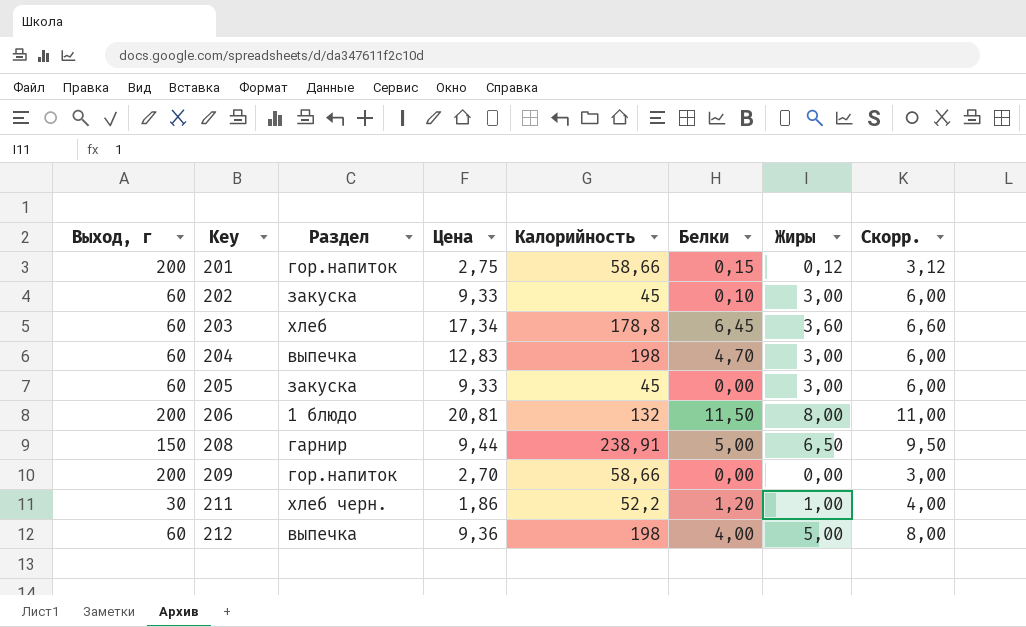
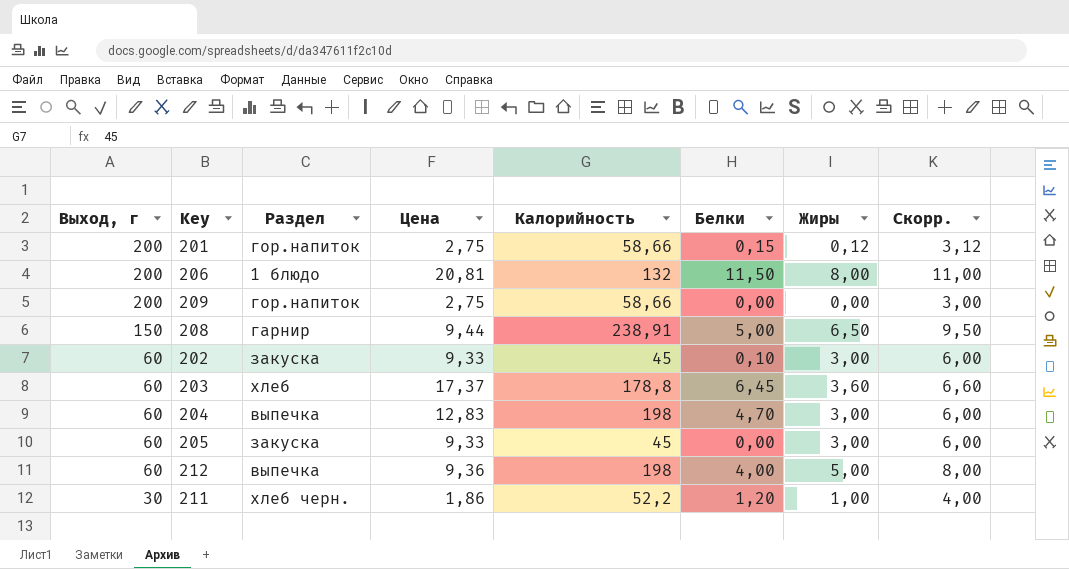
row order: Key ascending -> Выход, г descending
209 | Цена: 2,70 -> 2,75
203 | Цена: 17,34 -> 17,37

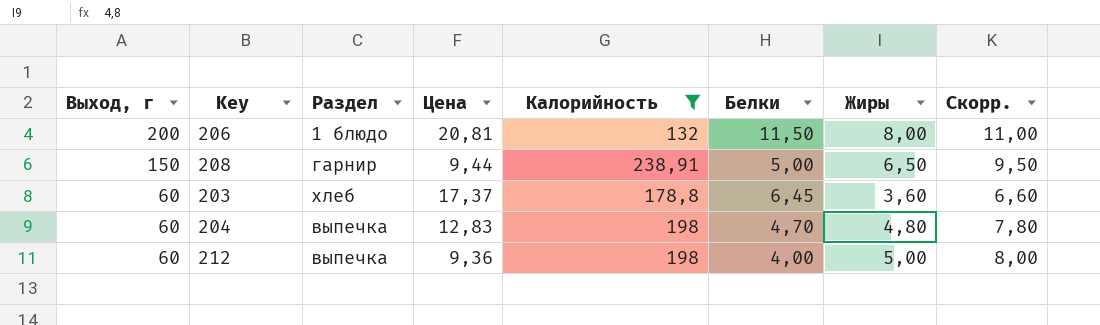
filter: none -> Калорийность >= 132
204 | Жиры: 3,00 -> 4,80
204 | Скорр.: 6,00 -> 7,80

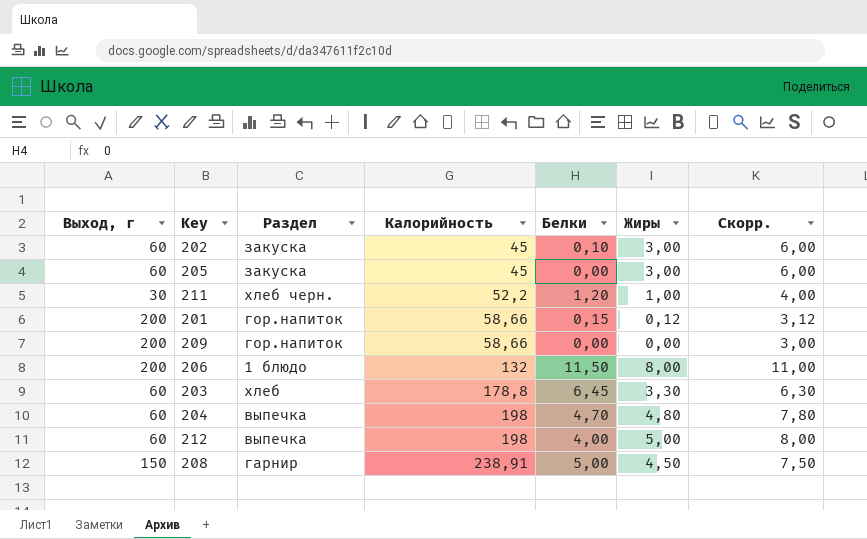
filter: Калорийность >= 132 -> none
row order: Выход, г descending -> Калорийность ascending
column Цена | position: 4 -> none
203 | Жиры: 3,60 -> 3,30
203 | Скорр.: 6,60 -> 6,30
208 | Жиры: 6,50 -> 4,50
208 | Скорр.: 9,50 -> 7,50

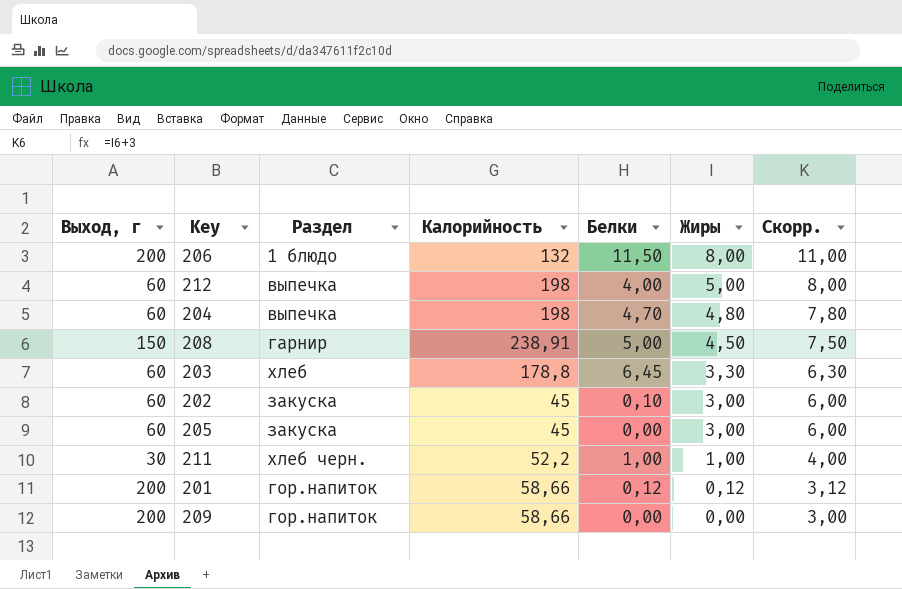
row order: Калорийность ascending -> Жиры descending
211 | Белки: 1,20 -> 1,00
201 | Белки: 0,15 -> 0,12

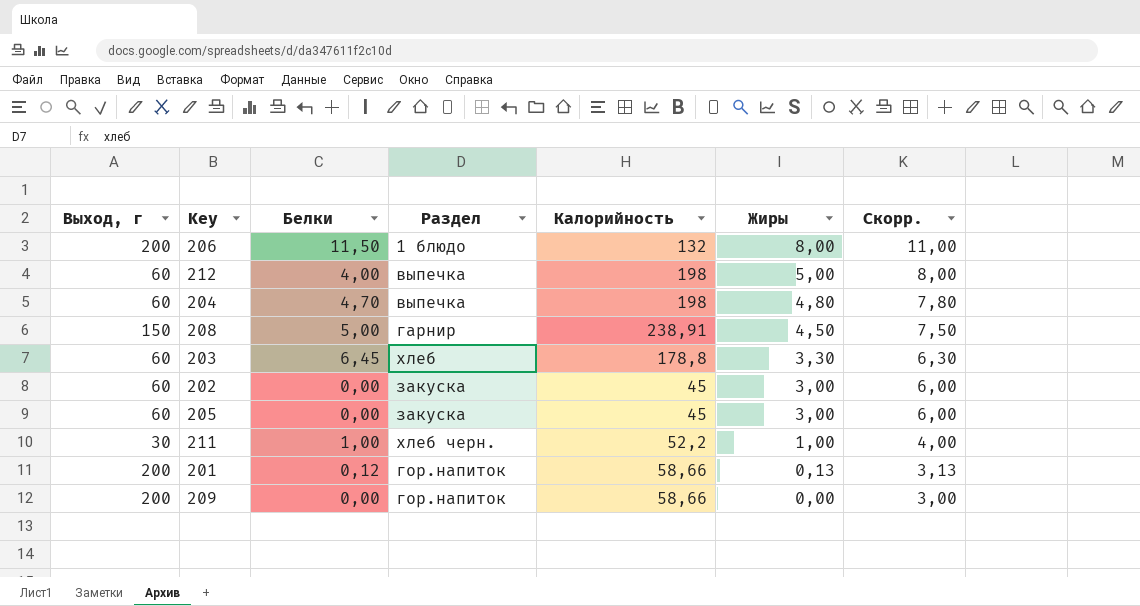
column Белки | position: 5 -> 3
202 | Белки: 0,10 -> 0,00
201 | Жиры: 0,12 -> 0,13
201 | Скорр.: 3,12 -> 3,13

